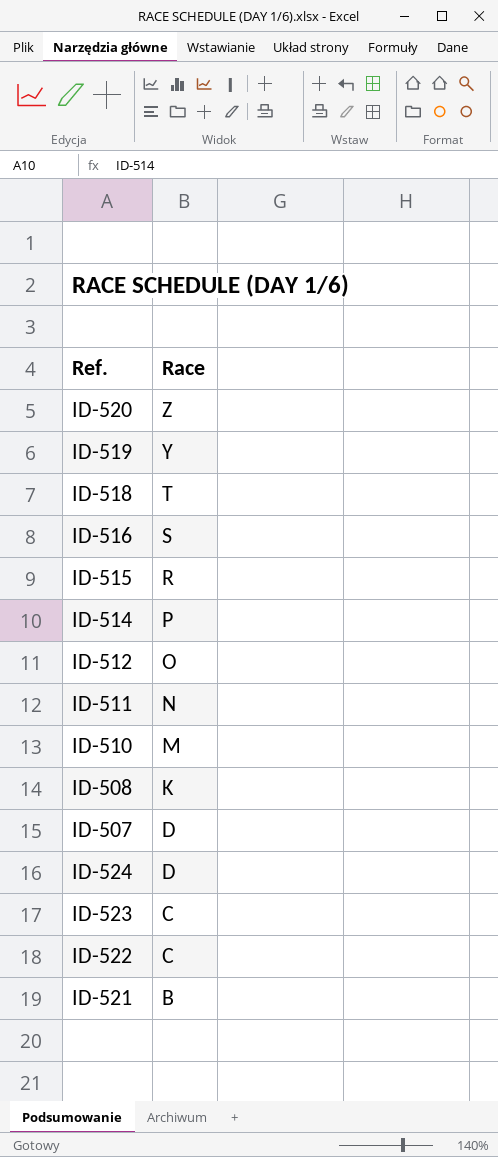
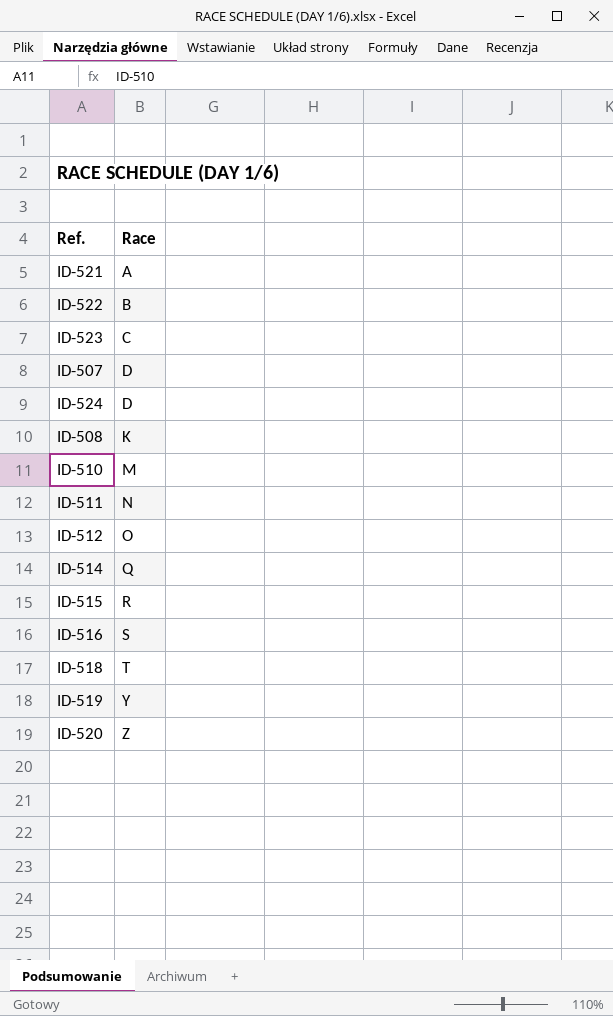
row order: Race descending -> Race ascending
ID-521 | Race: B -> A
ID-522 | Race: C -> B
ID-514 | Race: P -> Q

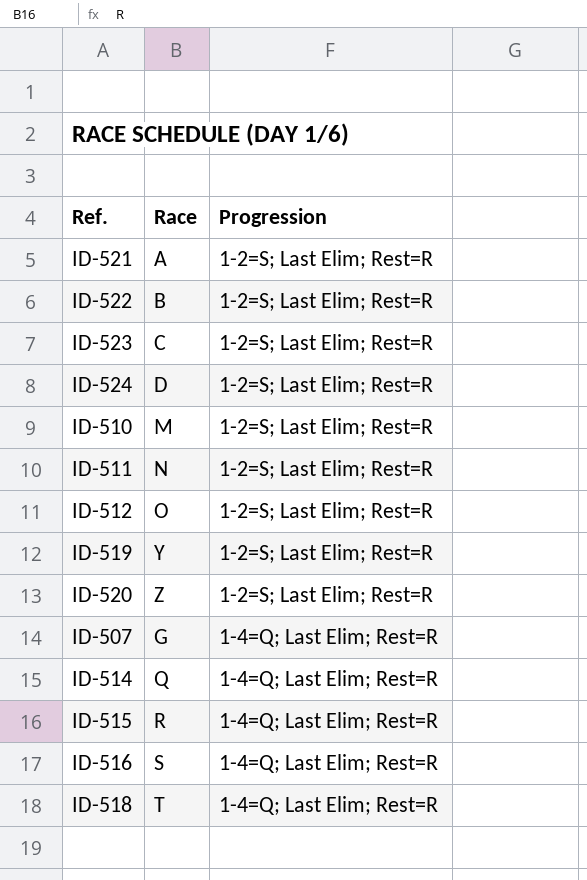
row order: Race ascending -> Progression ascending
column Progression | position: none -> 3
row ID-508: K -> none
ID-507 | Race: D -> G

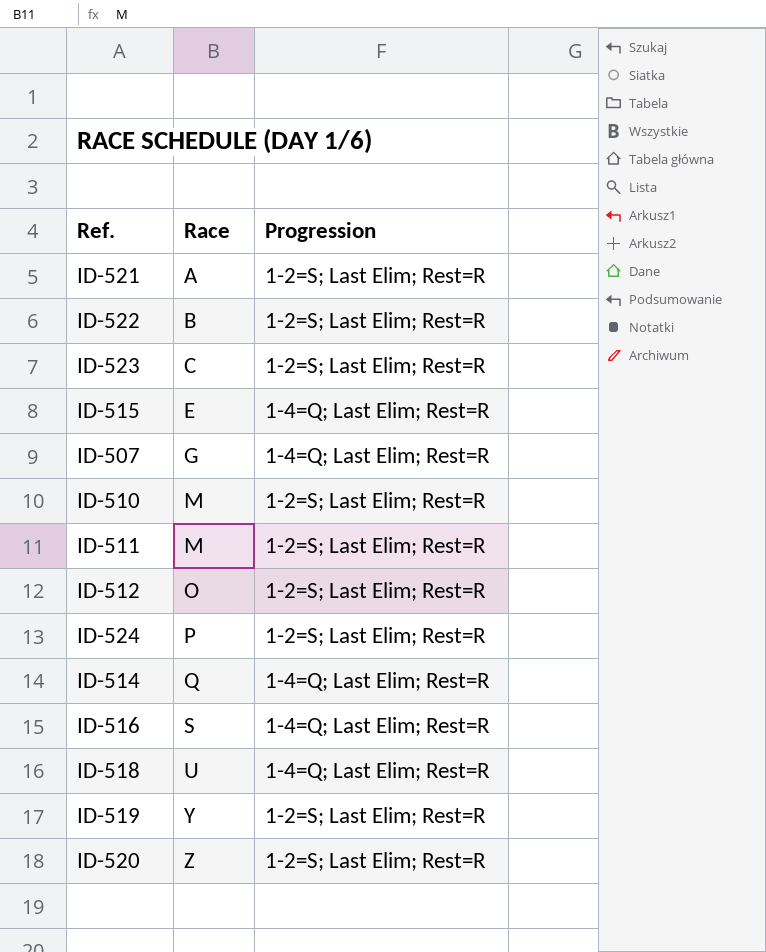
row order: Progression ascending -> Race ascending
ID-515 | Race: R -> E
ID-511 | Race: N -> M
ID-524 | Race: D -> P
ID-518 | Race: T -> U

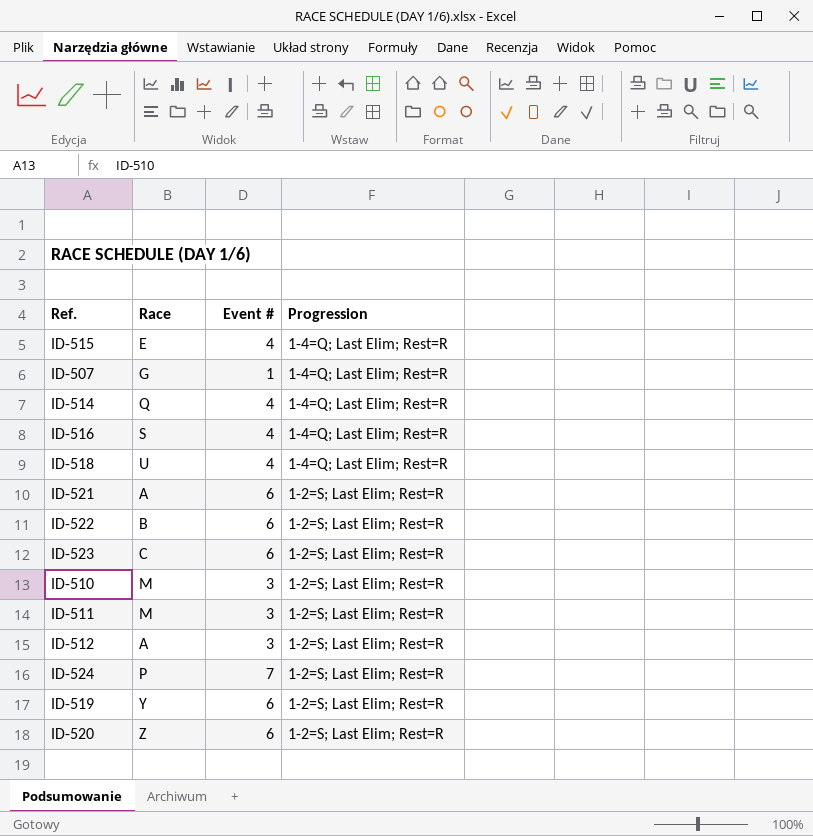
row order: Race ascending -> Progression descending
column Event # | position: none -> 3
ID-512 | Race: O -> A

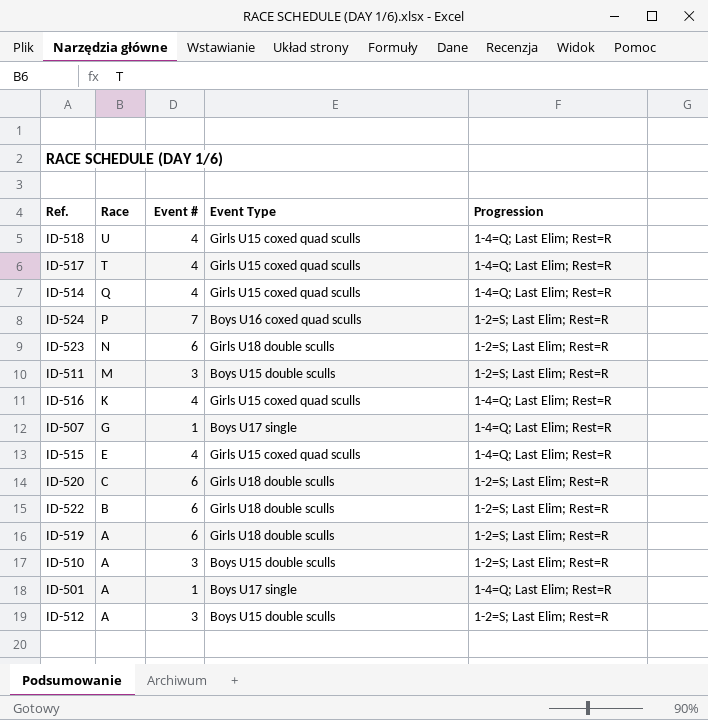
row order: Progression descending -> Race descending
column Event Type | position: none -> 4
row ID-521: A | 6 | 1-2=S; Last Elim; Rest=R -> none
row ID-517: none -> T | 4 | Girls U15 coxed quad sculls | 1-4=Q; Last Elim; Rest=R
ID-523 | Race: C -> N
ID-516 | Race: S -> K
ID-520 | Race: Z -> C
ID-519 | Race: Y -> A
ID-510 | Race: M -> A
row ID-501: none -> A | 1 | Boys U17 single | 1-4=Q; Last Elim; Rest=R

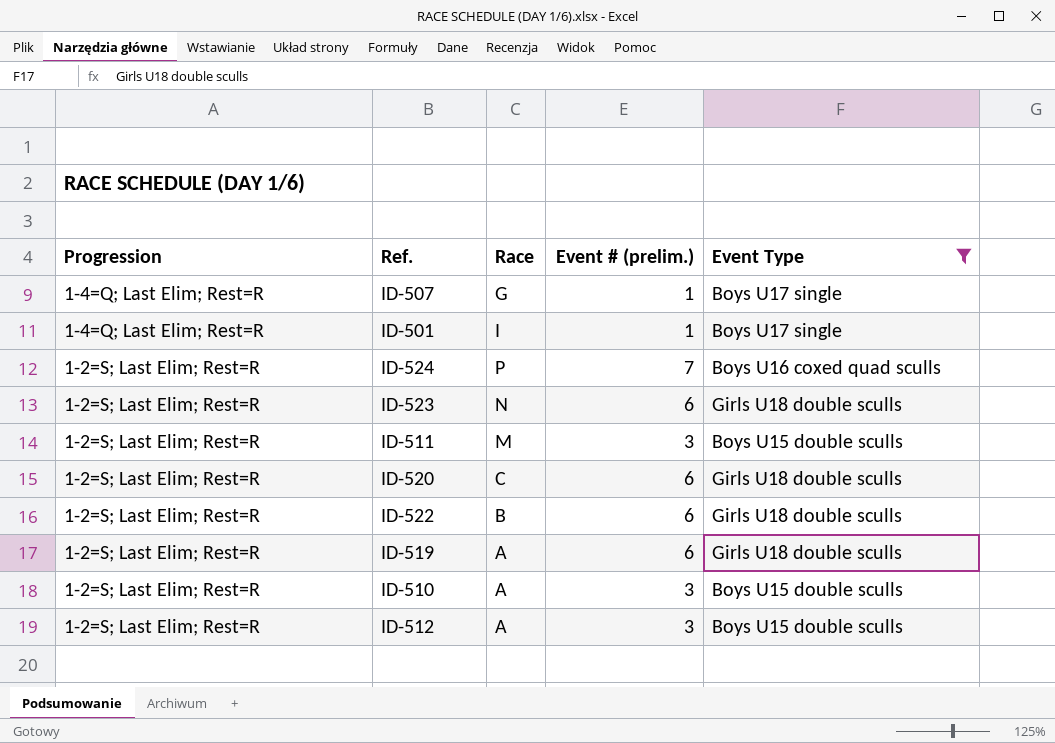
filter: none -> Event Type != Girls U15 coxed quad sculls
row order: Race descending -> Progression descending
column Progression | position: 5 -> 1
column name: Event # -> Event # (prelim.)
ID-501 | Race: A -> I

